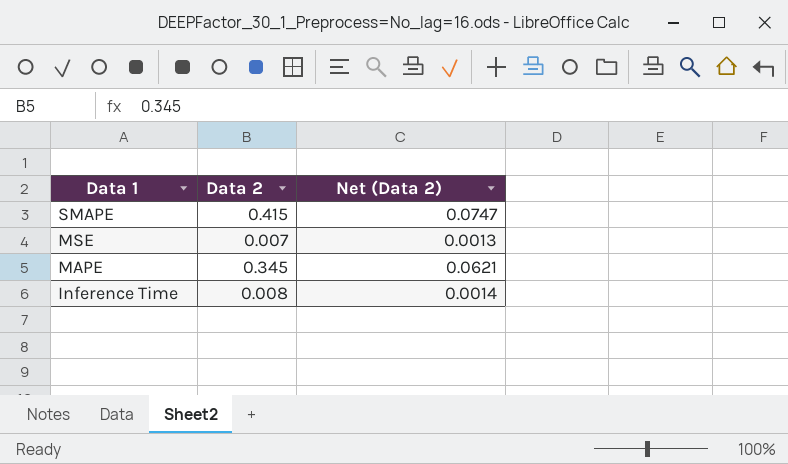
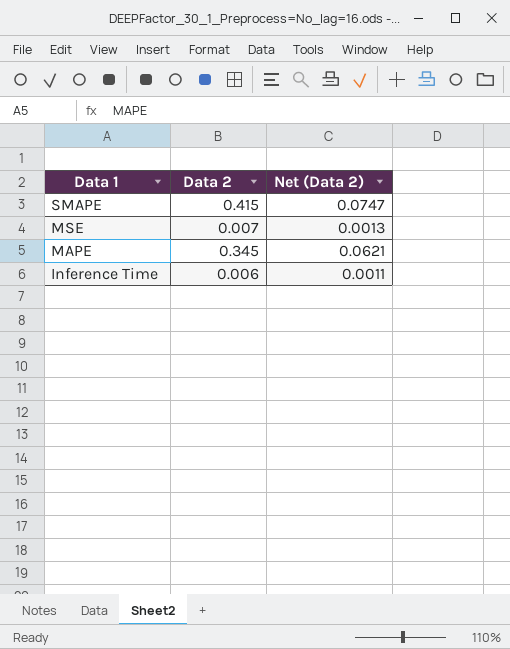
Inference Time | Data 2: 0.008 -> 0.006
Inference Time | Net (Data 2): 0.0014 -> 0.0011

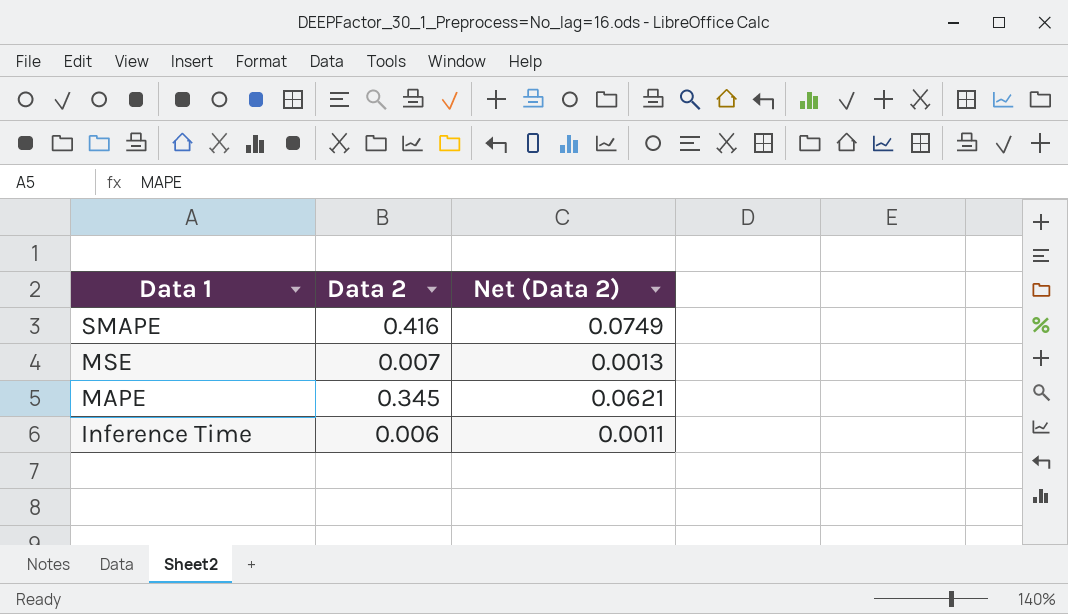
SMAPE | Data 2: 0.415 -> 0.416
SMAPE | Net (Data 2): 0.0747 -> 0.0749

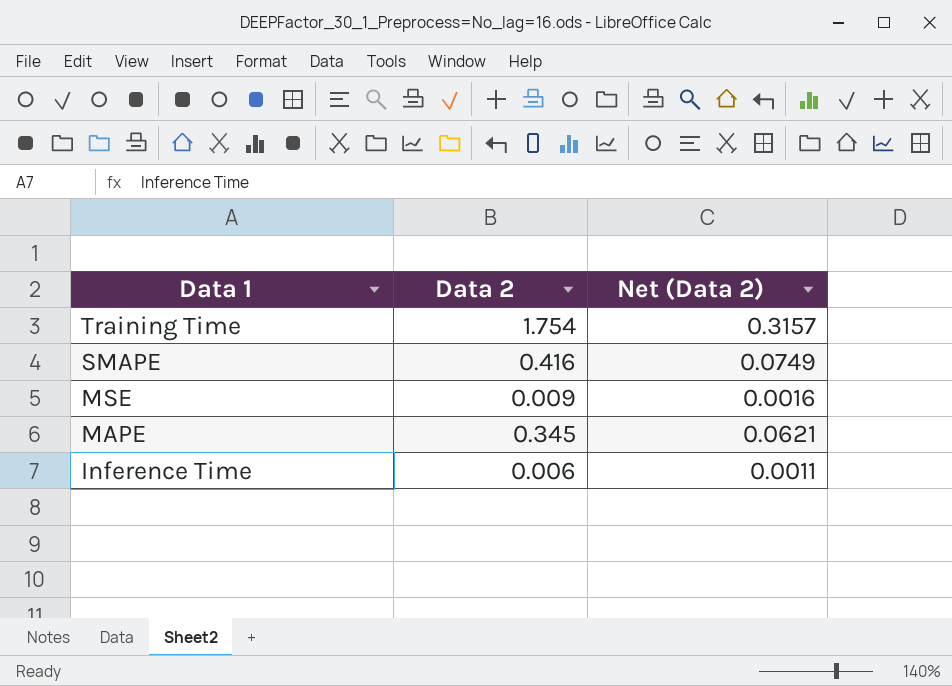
row Training Time: none -> 1.754 | 0.3157
MSE | Data 2: 0.007 -> 0.009
MSE | Net (Data 2): 0.0013 -> 0.0016

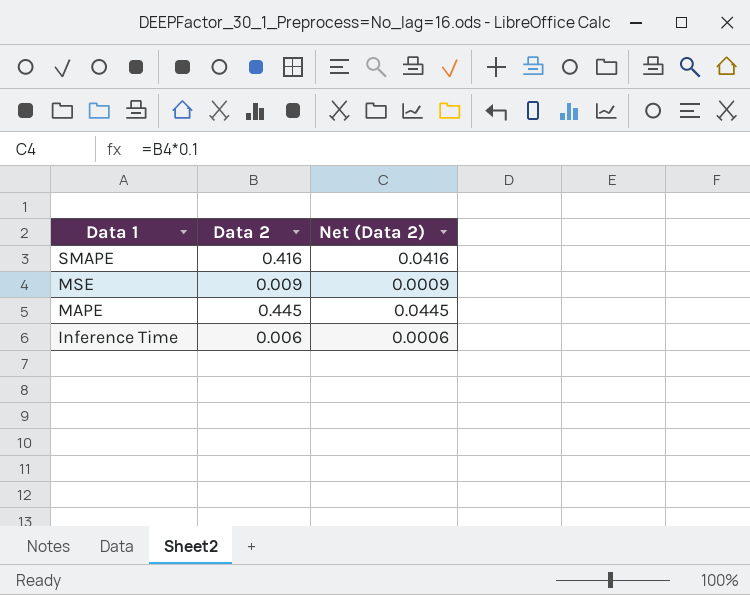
column Net (Data 2) | formula: [Data 2] * 0.18 -> [Data 2] * 0.1
row Training Time: 1.754 | 0.3157 -> none
MAPE | Data 2: 0.345 -> 0.445

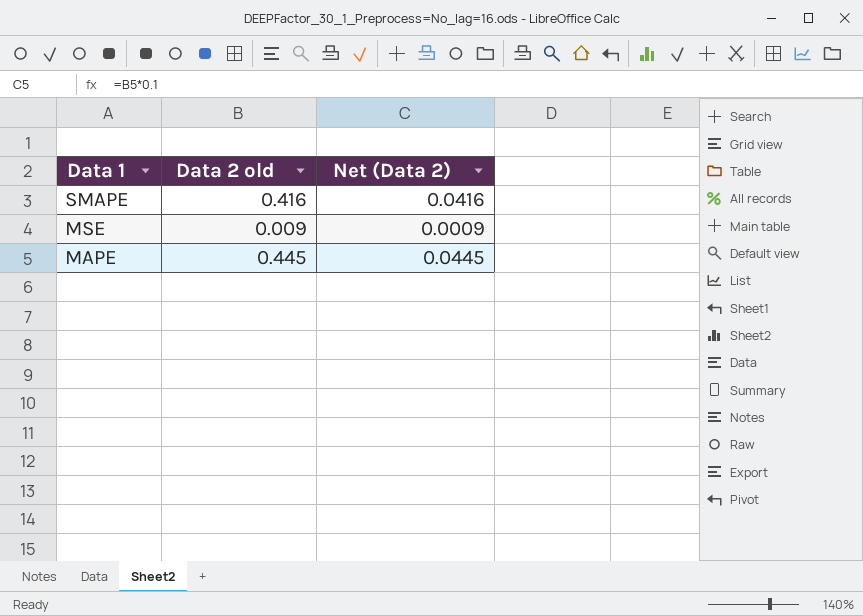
column name: Data 2 -> Data 2 old
row Inference Time: 0.006 | 0.0006 -> none

